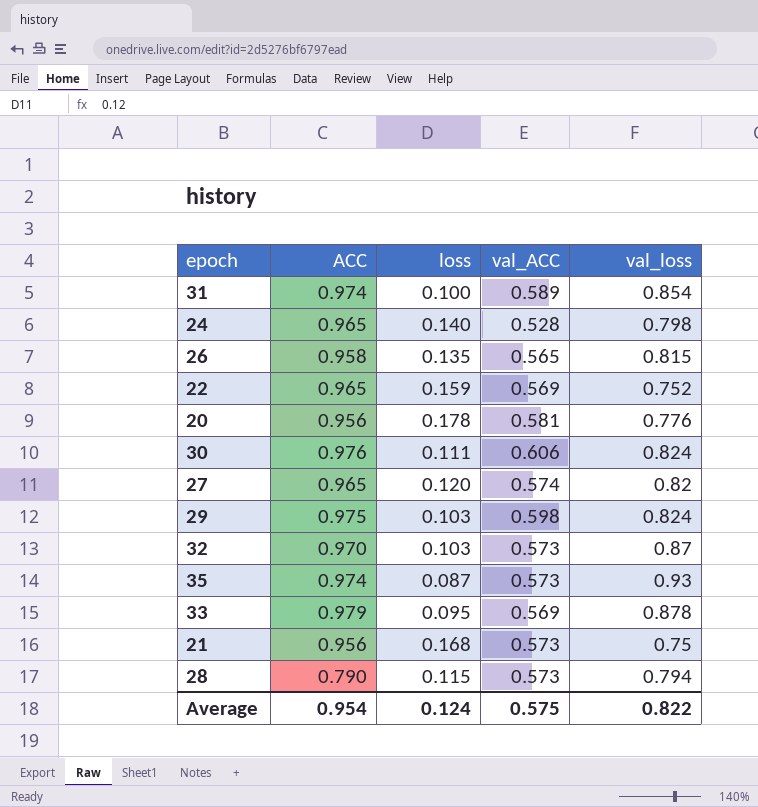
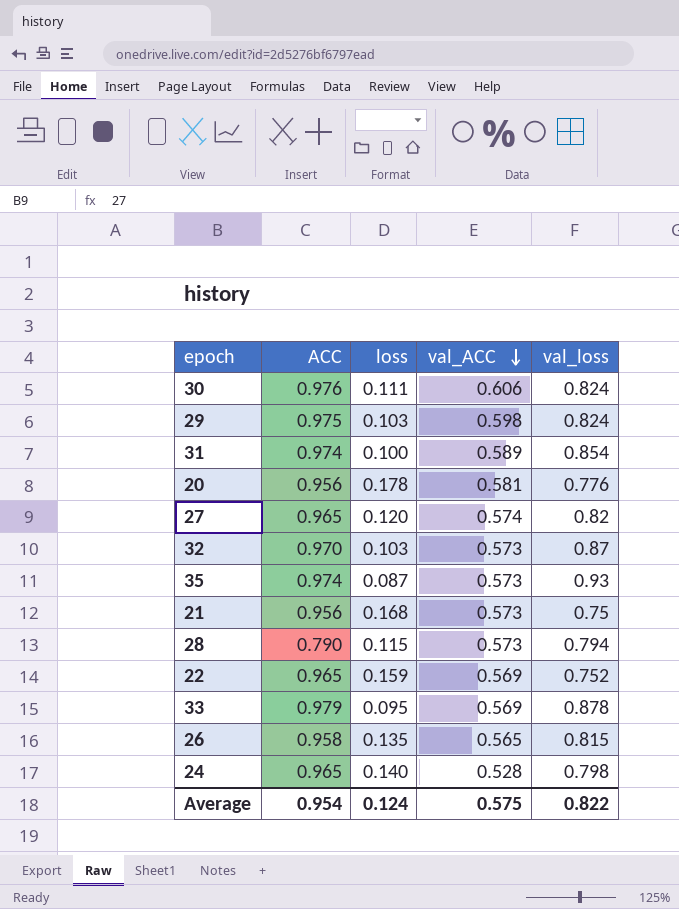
row order: none -> val_ACC descending

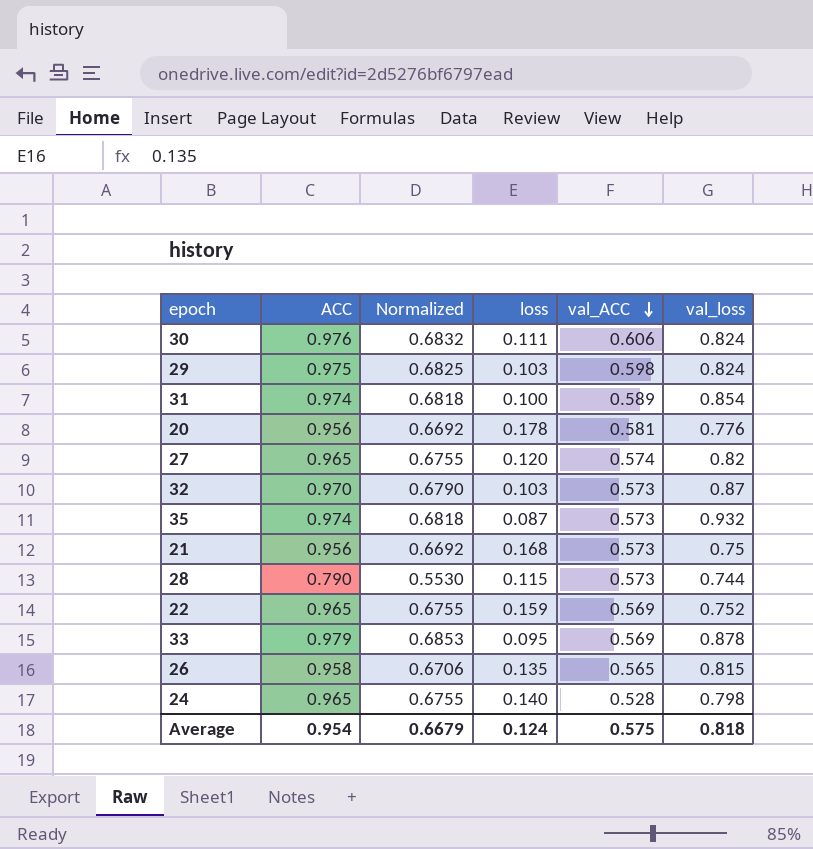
column Normalized | formula: none -> [ACC] * 0.7
35 | val_loss: 0.93 -> 0.932
28 | val_loss: 0.794 -> 0.744
Average | val_loss: 0.822 -> 0.818

